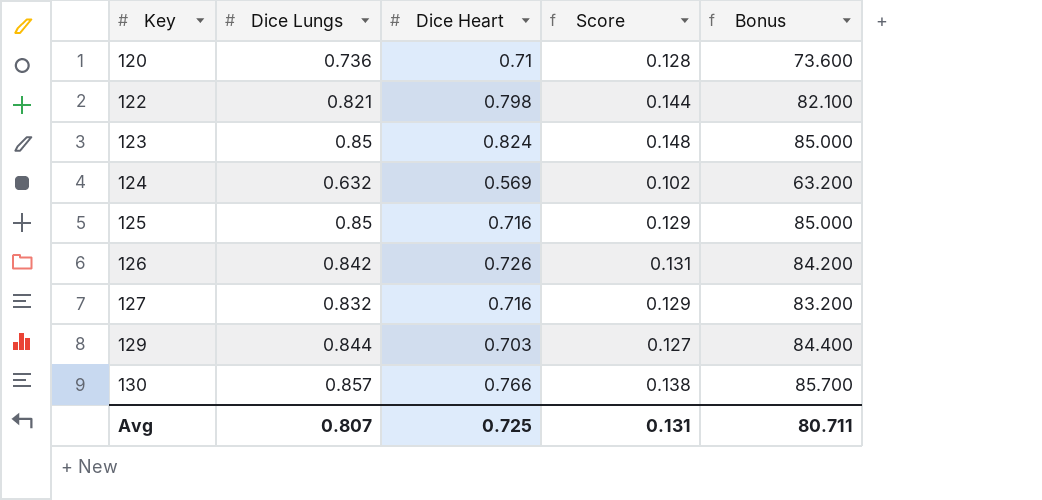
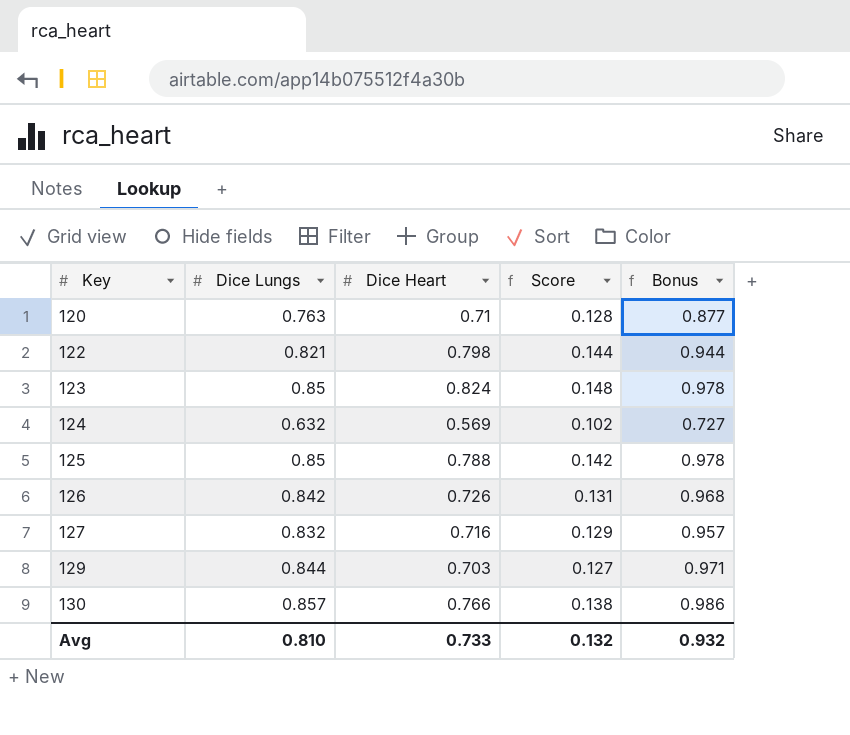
column Bonus | formula: [Dice Lungs] * 100 -> [Dice Lungs] * 1.15
120 | Dice Lungs: 0.736 -> 0.763
125 | Dice Heart: 0.716 -> 0.788
125 | Score: 0.129 -> 0.142
Avg | Dice Lungs: 0.807 -> 0.810
Avg | Dice Heart: 0.725 -> 0.733
Avg | Score: 0.131 -> 0.132
Avg | Bonus: 80.711 -> 0.932

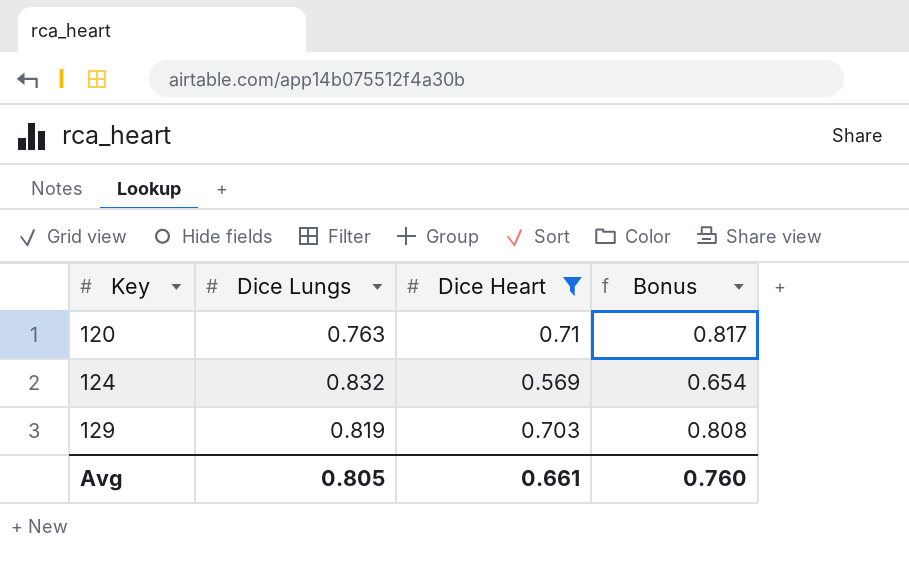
filter: none -> Dice Heart <= 0.71
column Score | formula: [Dice Heart] * 0.18 -> none
column Bonus | formula: [Dice Lungs] * 1.15 -> [Dice Heart] * 1.15
124 | Dice Lungs: 0.632 -> 0.832
129 | Dice Lungs: 0.844 -> 0.819
Avg | Dice Lungs: 0.810 -> 0.805
Avg | Dice Heart: 0.733 -> 0.661
Avg | Bonus: 0.932 -> 0.760

